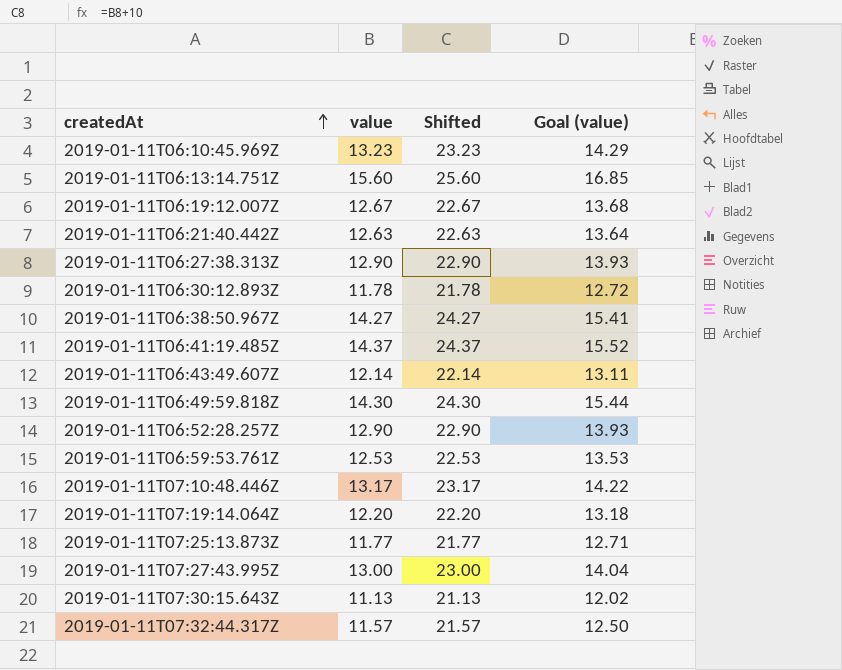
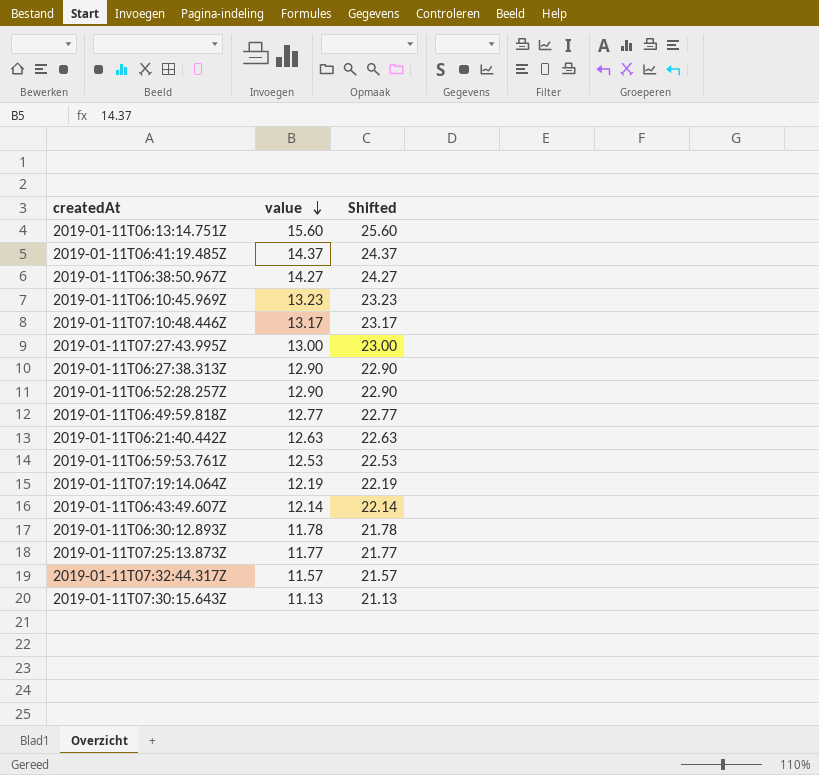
row order: createdAt ascending -> value descending
column Goal (value) | formula: [value] * 1.08 -> none
row 2019-01-11T06:19:12.007Z: 12.67 | 22.67 | 13.68 -> none
2019-01-11T06:49:59.818Z | value: 14.30 -> 12.77
2019-01-11T06:49:59.818Z | Shifted: 24.30 -> 22.77
2019-01-11T07:19:14.064Z | value: 12.20 -> 12.19
2019-01-11T07:19:14.064Z | Shifted: 22.20 -> 22.19

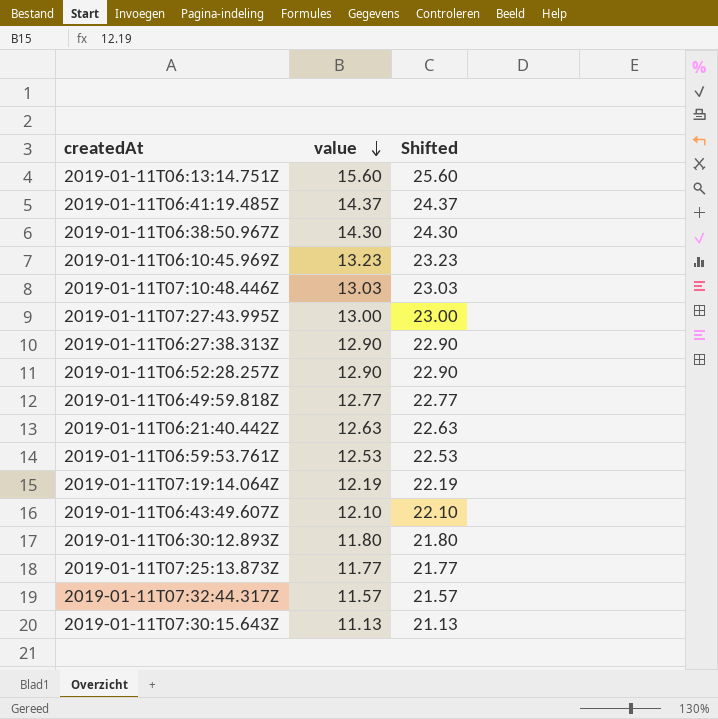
2019-01-11T06:38:50.967Z | value: 14.27 -> 14.30
2019-01-11T06:38:50.967Z | Shifted: 24.27 -> 24.30
2019-01-11T07:10:48.446Z | value: 13.17 -> 13.03
2019-01-11T07:10:48.446Z | Shifted: 23.17 -> 23.03
2019-01-11T06:43:49.607Z | value: 12.14 -> 12.10
2019-01-11T06:43:49.607Z | Shifted: 22.14 -> 22.10
2019-01-11T06:30:12.893Z | value: 11.78 -> 11.80
2019-01-11T06:30:12.893Z | Shifted: 21.78 -> 21.80

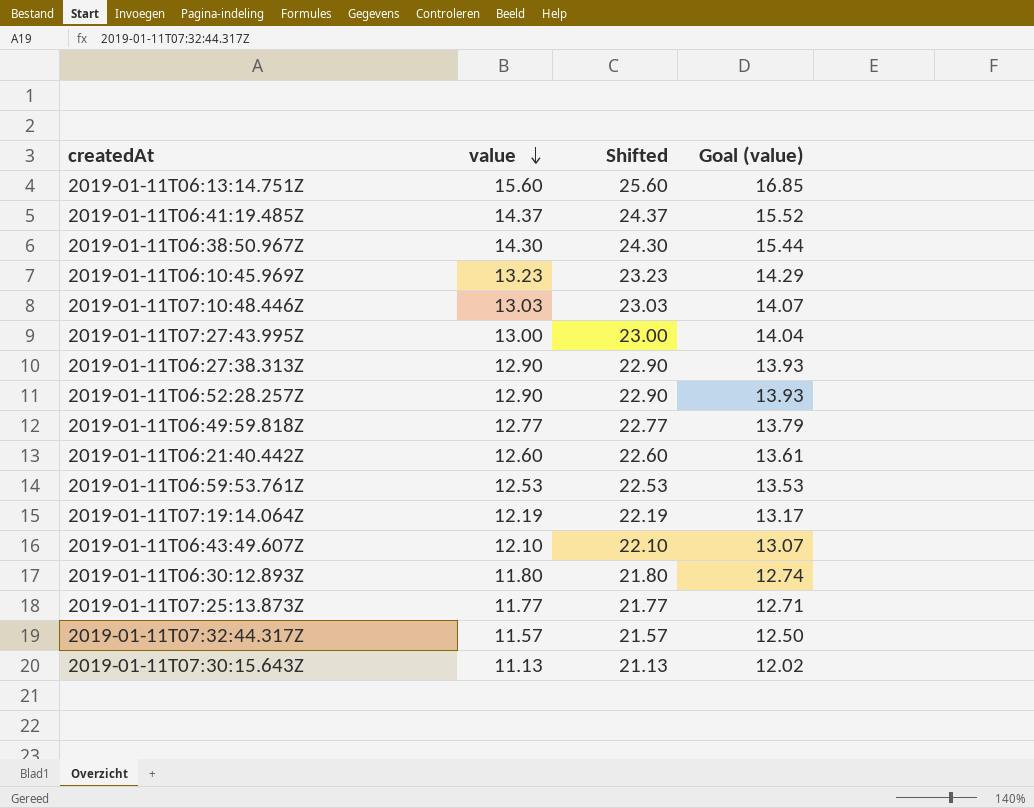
column Goal (value) | formula: none -> [value] * 1.08
2019-01-11T06:21:40.442Z | value: 12.63 -> 12.60
2019-01-11T06:21:40.442Z | Shifted: 22.63 -> 22.60

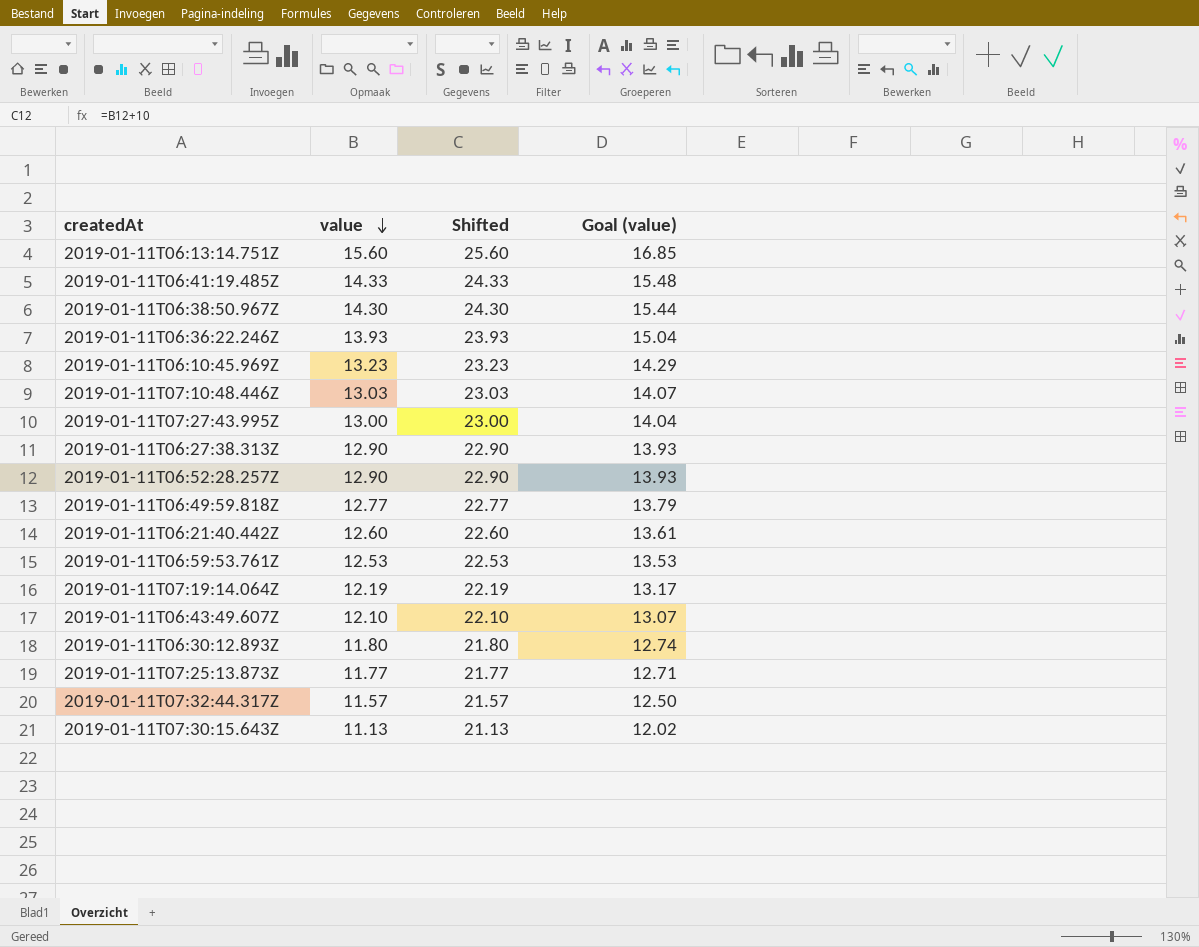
2019-01-11T06:41:19.485Z | value: 14.37 -> 14.33
2019-01-11T06:41:19.485Z | Shifted: 24.37 -> 24.33
2019-01-11T06:41:19.485Z | Goal (value): 15.52 -> 15.48
row 2019-01-11T06:36:22.246Z: none -> 13.93 | 23.93 | 15.04

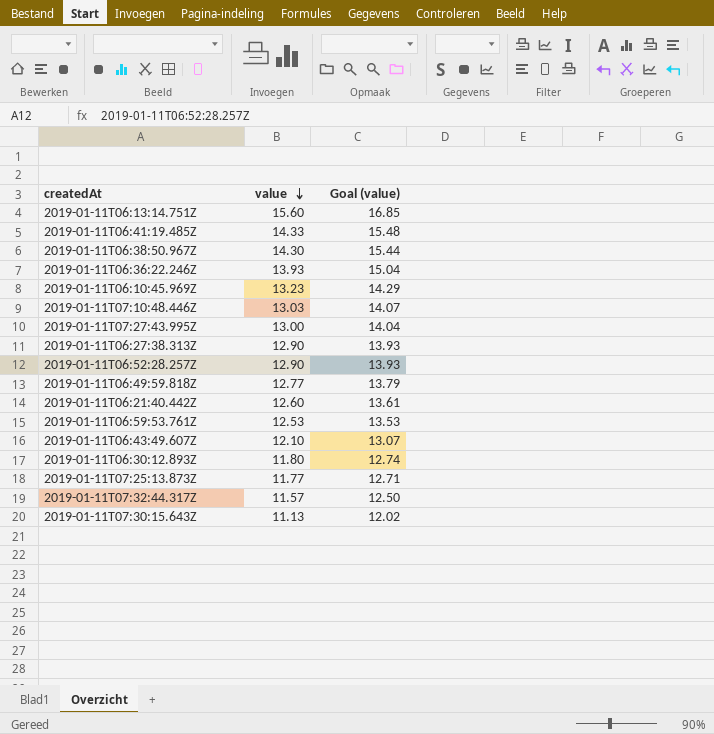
column Shifted | formula: [value] + 10 -> none
row 2019-01-11T07:19:14.064Z: 12.19 | 22.19 | 13.17 -> none

